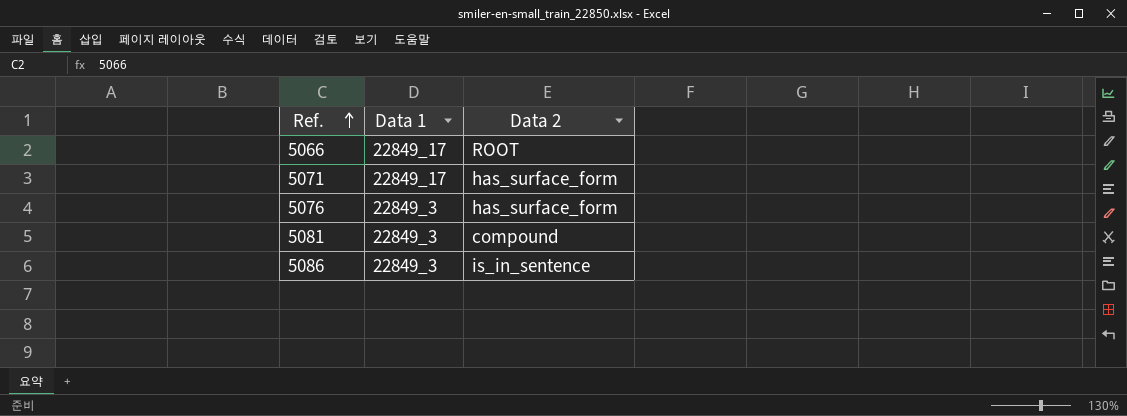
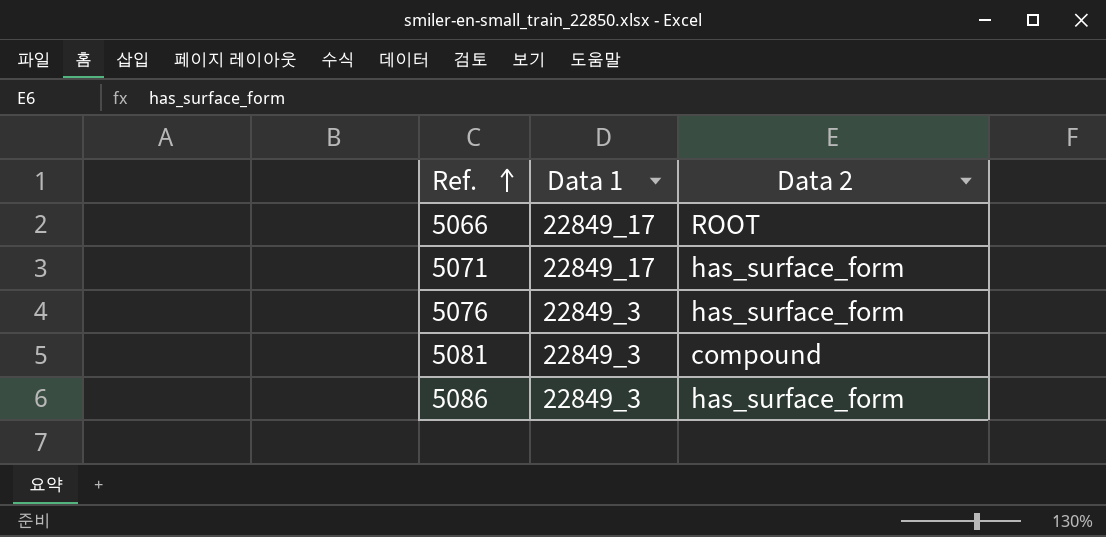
5086 | Data 2: is_in_sentence -> has_surface_form

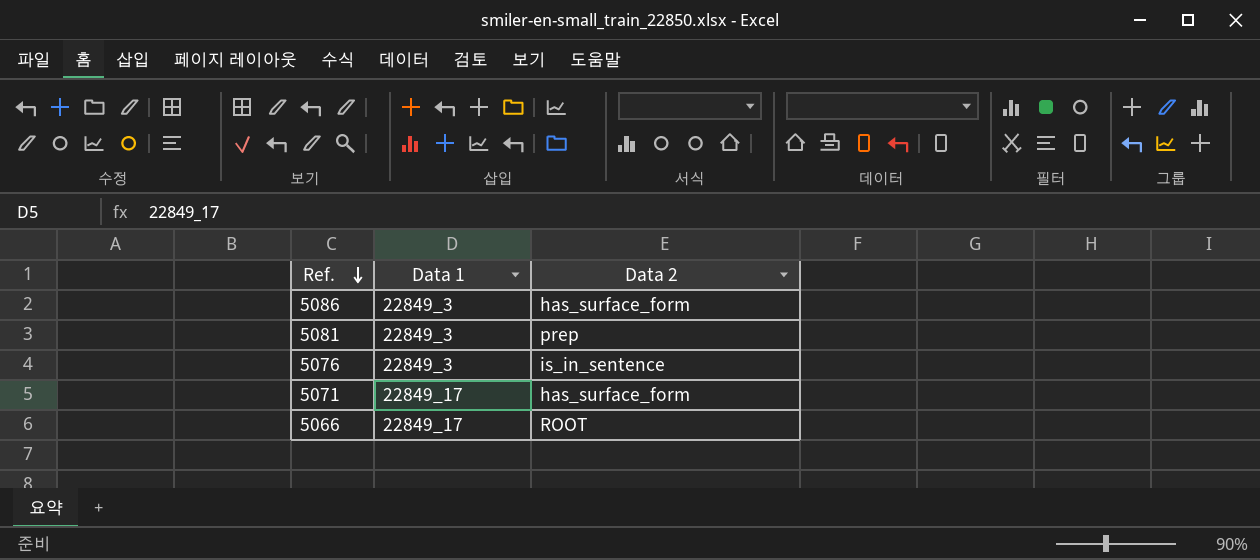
row order: Ref. ascending -> Ref. descending
5081 | Data 2: compound -> prep
5076 | Data 2: has_surface_form -> is_in_sentence

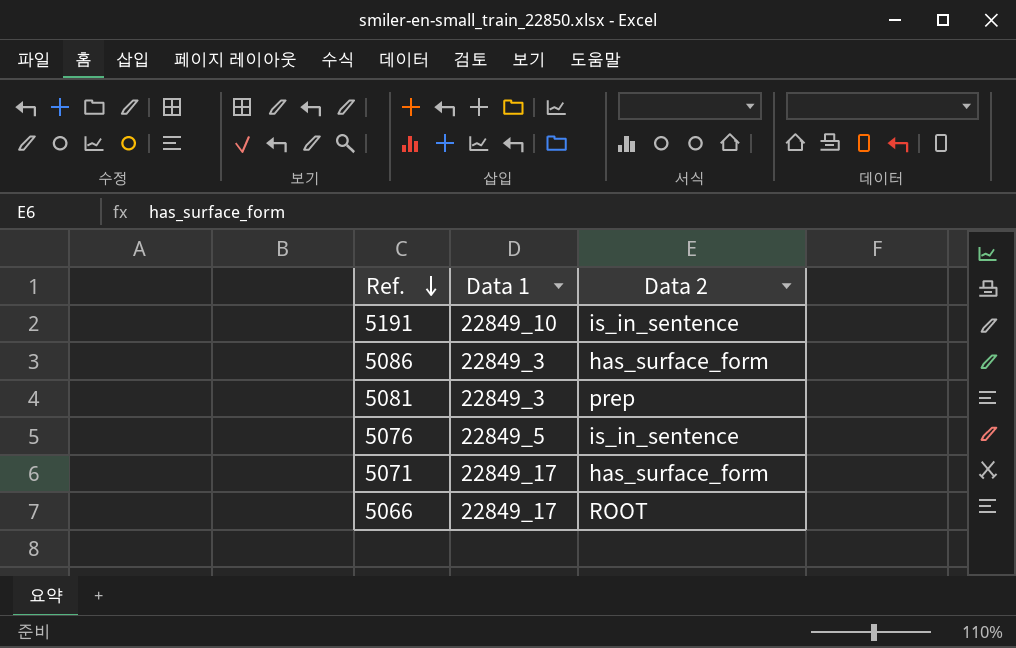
row 5191: none -> 22849_10 | is_in_sentence
5076 | Data 1: 22849_3 -> 22849_5

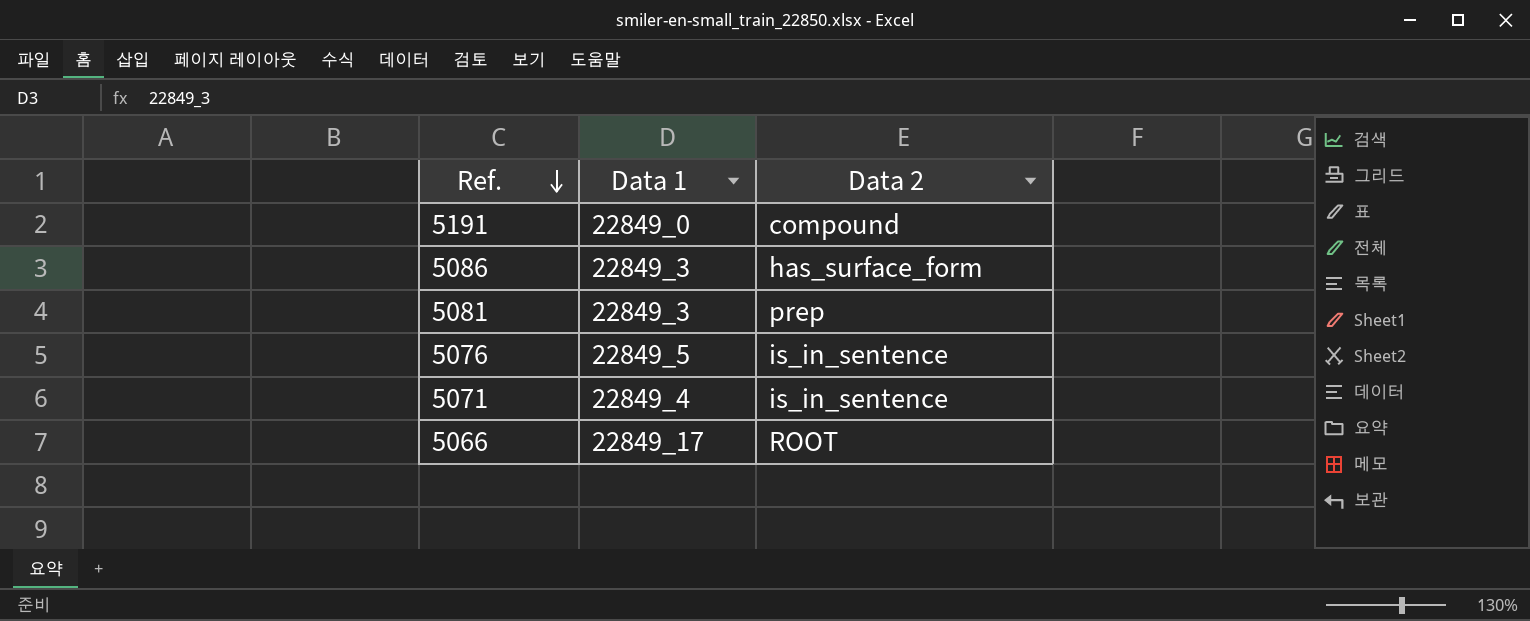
5191 | Data 1: 22849_10 -> 22849_0
5191 | Data 2: is_in_sentence -> compound
5071 | Data 1: 22849_17 -> 22849_4
5071 | Data 2: has_surface_form -> is_in_sentence

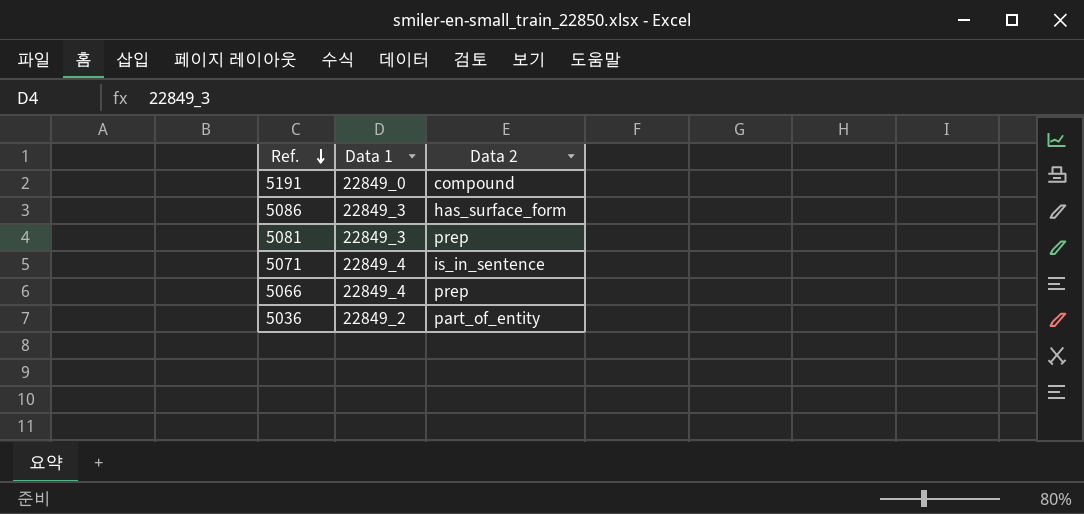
row 5076: 22849_5 | is_in_sentence -> none
5066 | Data 1: 22849_17 -> 22849_4
5066 | Data 2: ROOT -> prep
row 5036: none -> 22849_2 | part_of_entity

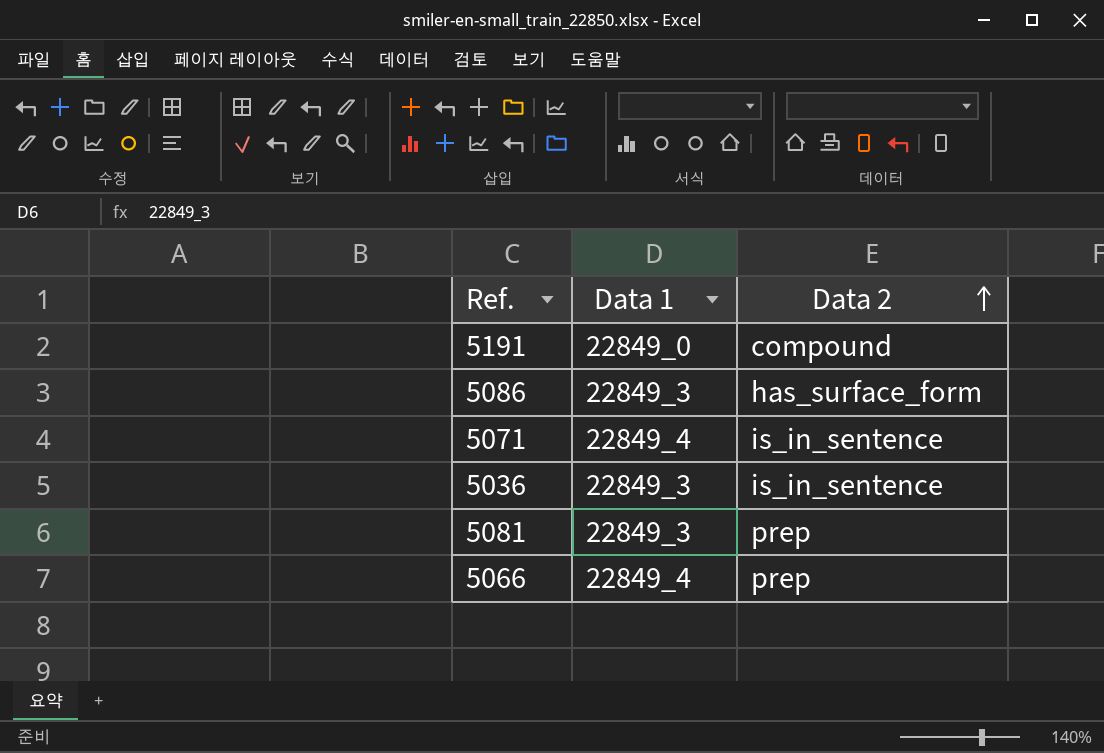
row order: Ref. descending -> Data 2 ascending
5036 | Data 1: 22849_2 -> 22849_3
5036 | Data 2: part_of_entity -> is_in_sentence

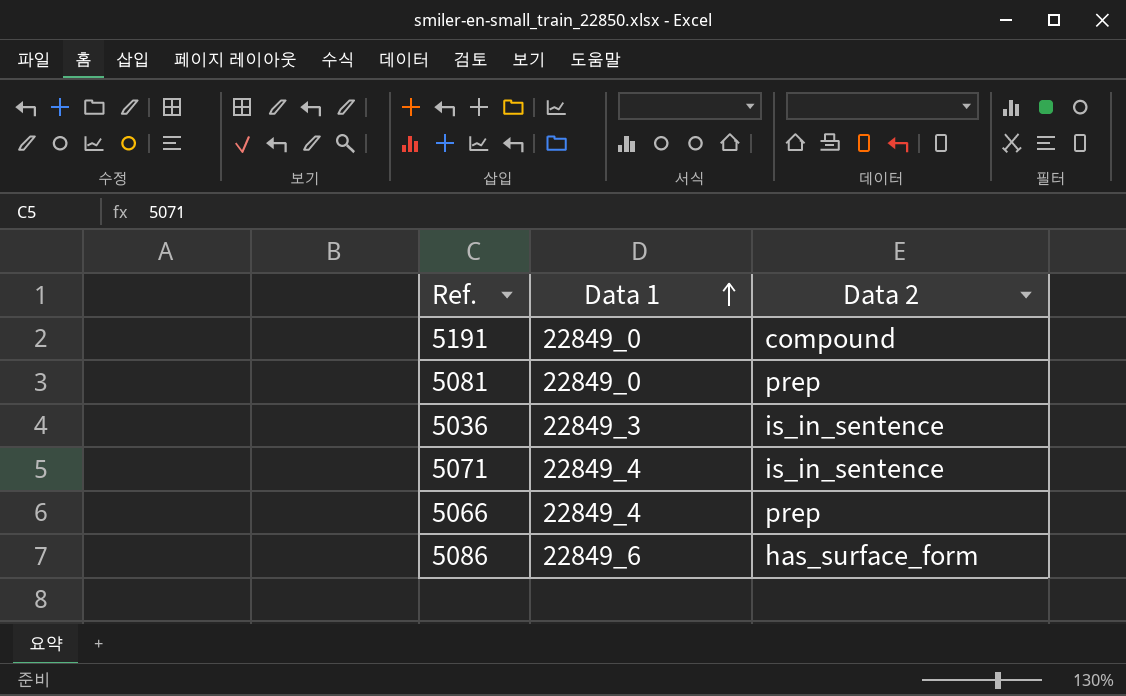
row order: Data 2 ascending -> Data 1 ascending
5081 | Data 1: 22849_3 -> 22849_0
5086 | Data 1: 22849_3 -> 22849_6

